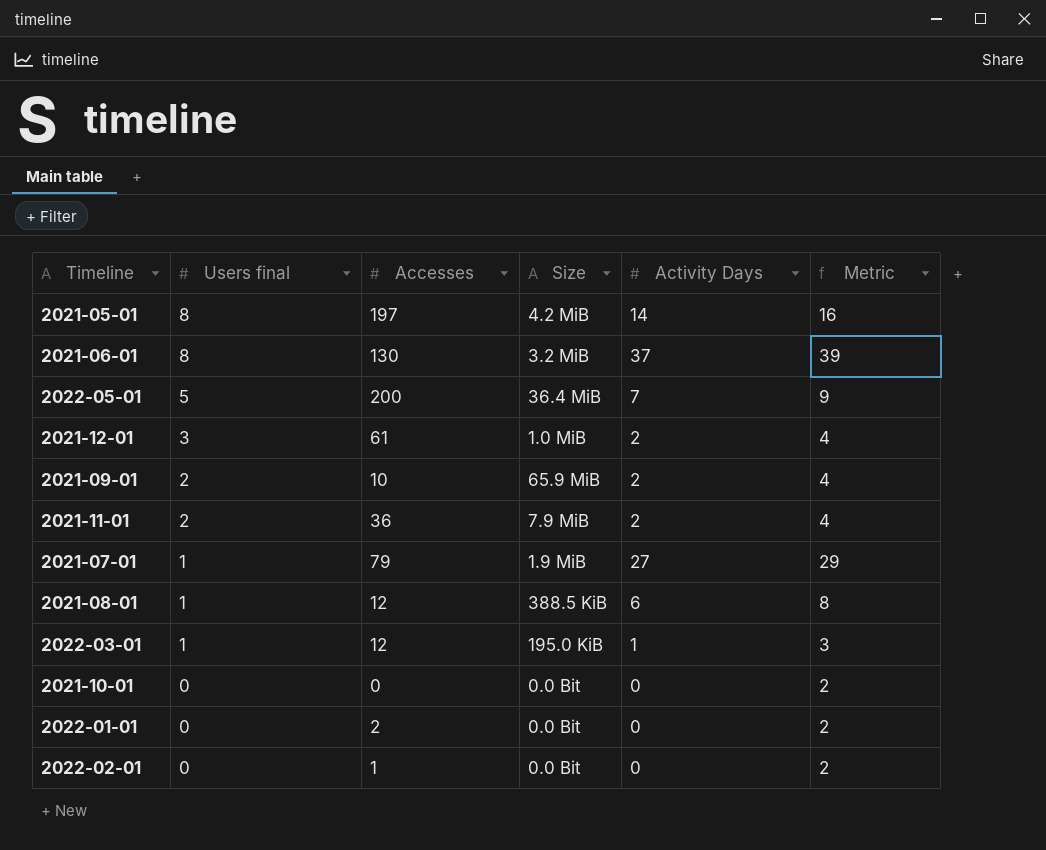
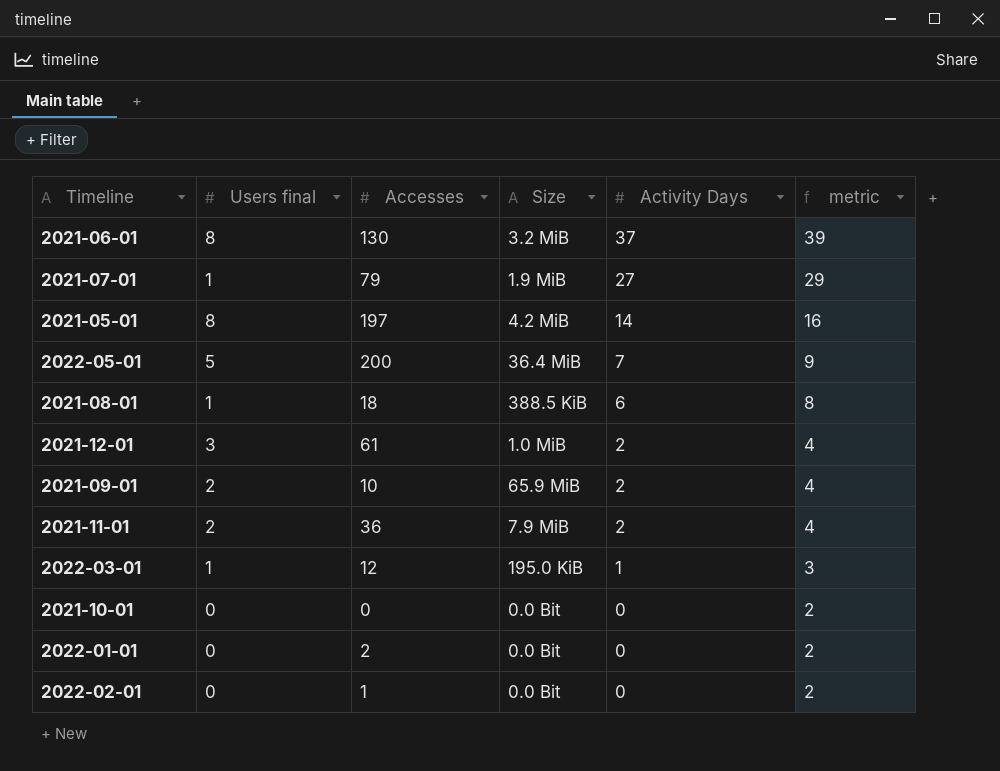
row order: Users final descending -> Activity Days descending
column name: Metric -> metric
2021-08-01 | Accesses: 12 -> 18

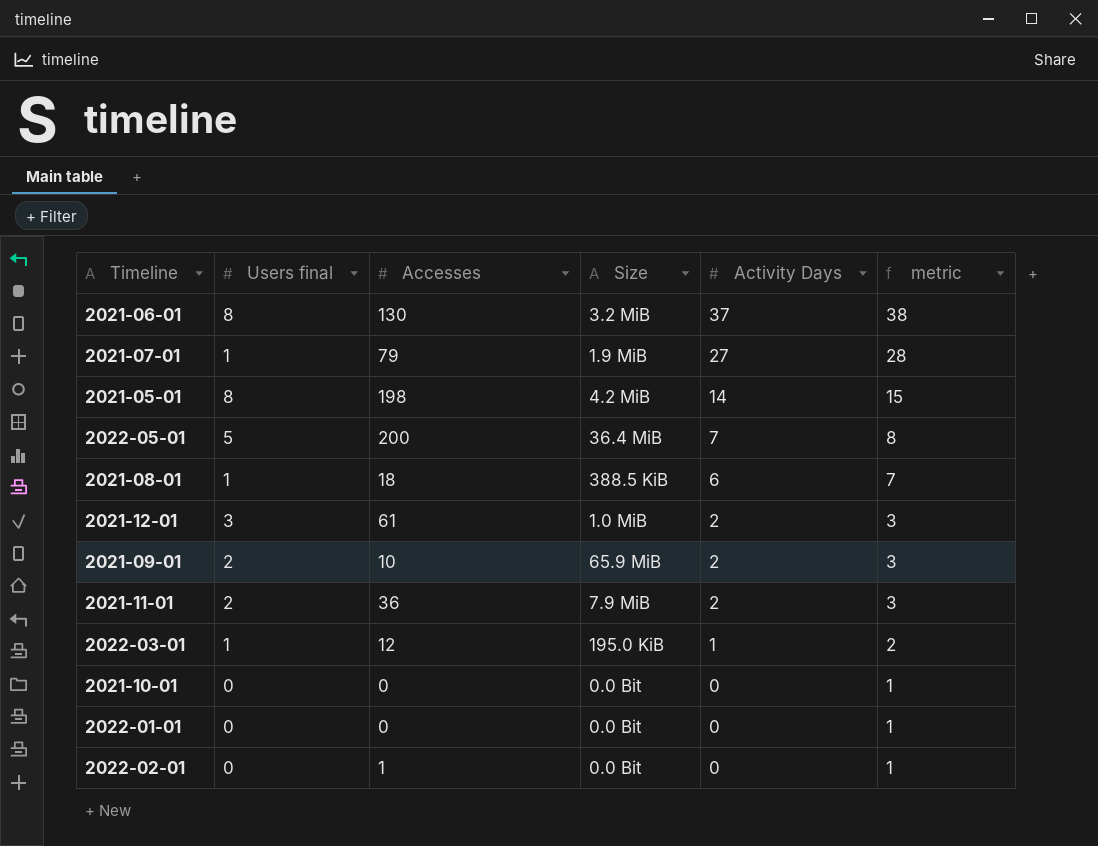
column metric | formula: [Activity Days] + 2 -> [Activity Days] + 1
2021-05-01 | Accesses: 197 -> 198
2022-01-01 | Accesses: 2 -> 0

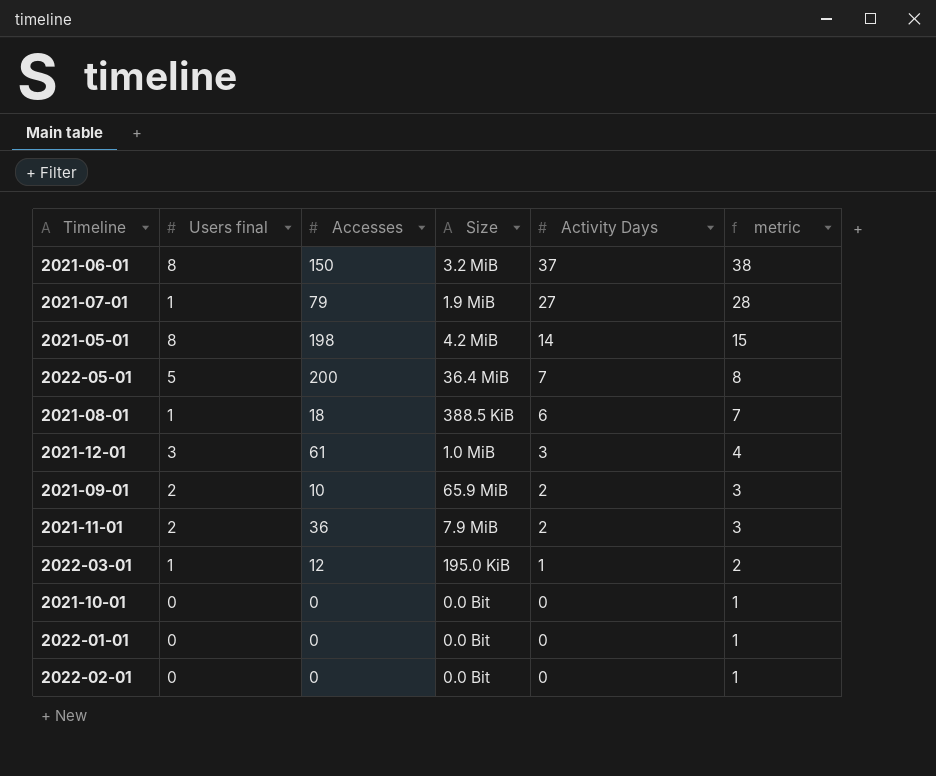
2021-06-01 | Accesses: 130 -> 150
2021-12-01 | Activity Days: 2 -> 3
2021-12-01 | metric: 3 -> 4
2022-02-01 | Accesses: 1 -> 0

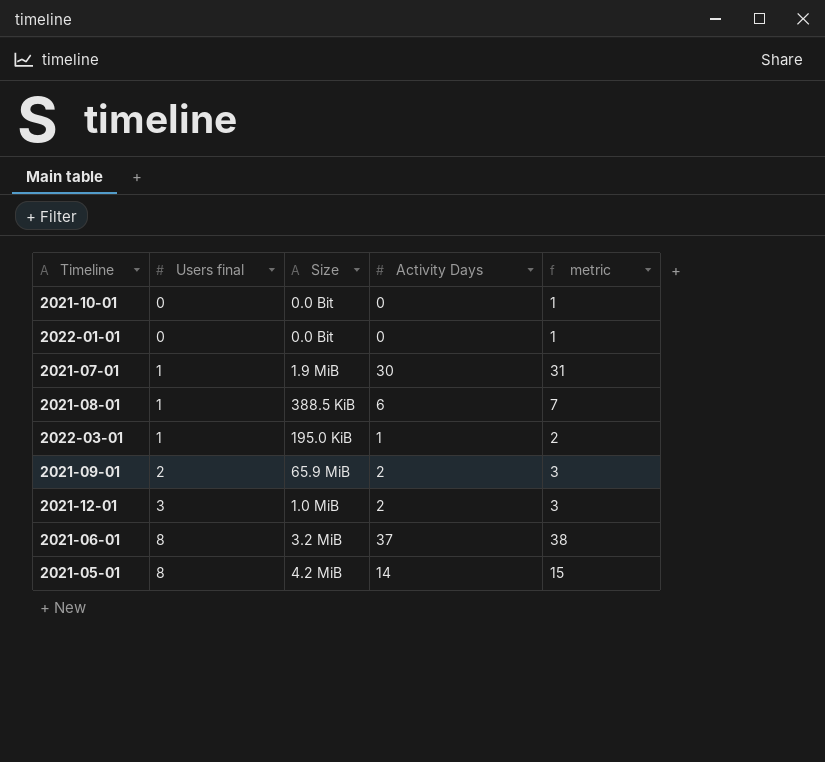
row order: Activity Days descending -> Users final ascending
column Accesses | position: 3 -> none
row 2022-05-01: 5 | 200 | 36.4 MiB | 7 | 8 -> none
row 2021-11-01: 2 | 36 | 7.9 MiB | 2 | 3 -> none
row 2022-02-01: 0 | 0 | 0.0 Bit | 0 | 1 -> none
2021-07-01 | Activity Days: 27 -> 30
2021-07-01 | metric: 28 -> 31
2021-12-01 | Activity Days: 3 -> 2
2021-12-01 | metric: 4 -> 3

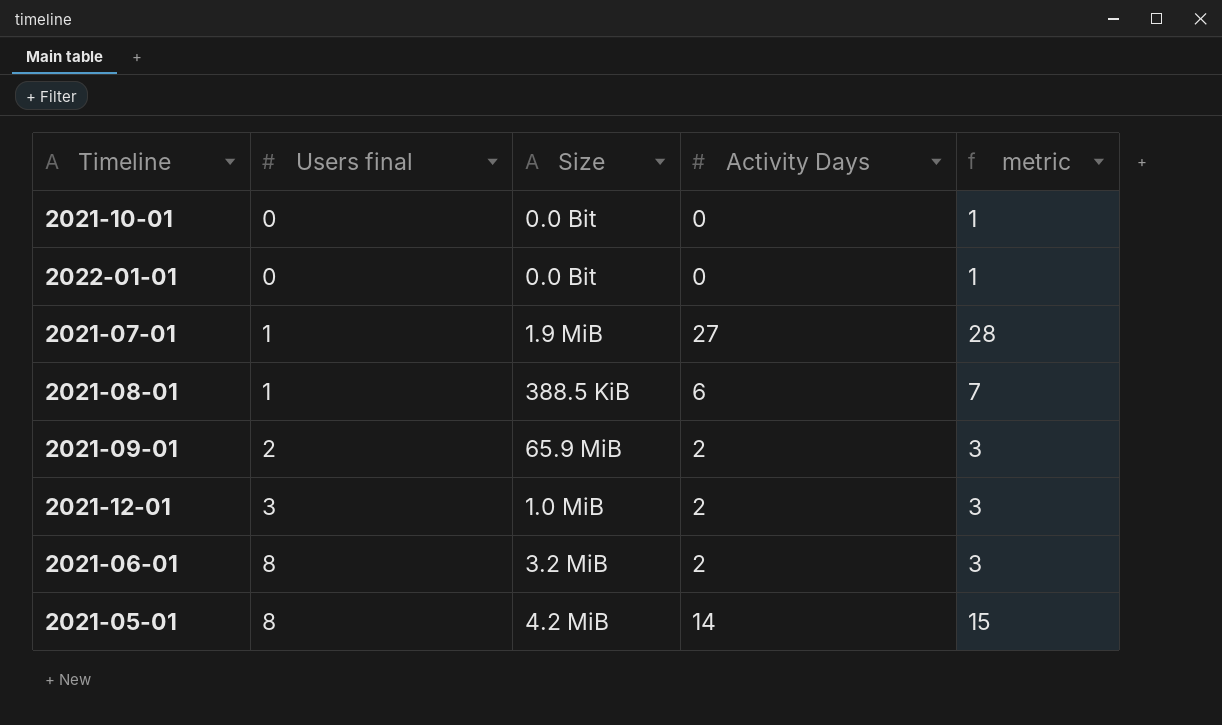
row 2022-03-01: 1 | 195.0 KiB | 1 | 2 -> none
2021-07-01 | Activity Days: 30 -> 27
2021-07-01 | metric: 31 -> 28
2021-06-01 | Activity Days: 37 -> 2
2021-06-01 | metric: 38 -> 3

